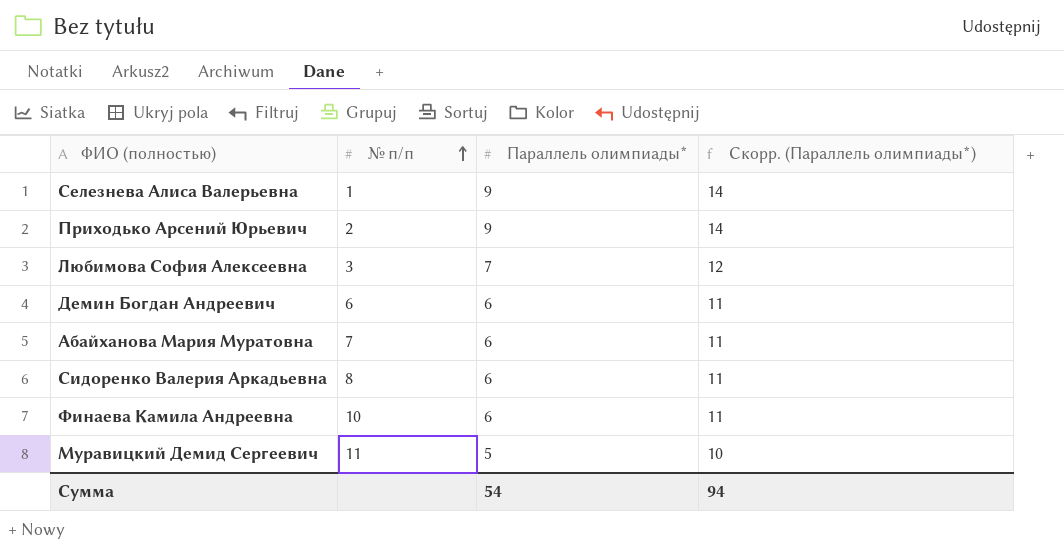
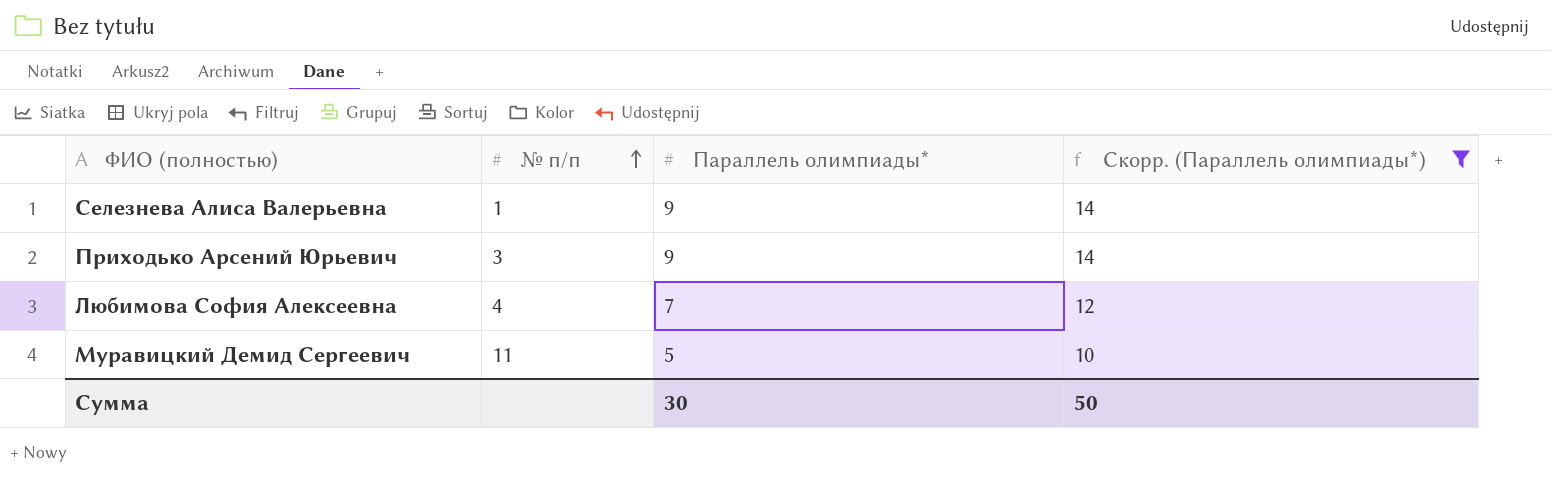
filter: none -> Скорр. (Параллель олимпиады*) != 11
Приходько Арсений Юрьевич | № п/п: 2 -> 3
Любимова София Алексеевна | № п/п: 3 -> 4
Сумма | Параллель олимпиады*: 54 -> 30
Сумма | Скорр. (Параллель олимпиады*): 94 -> 50

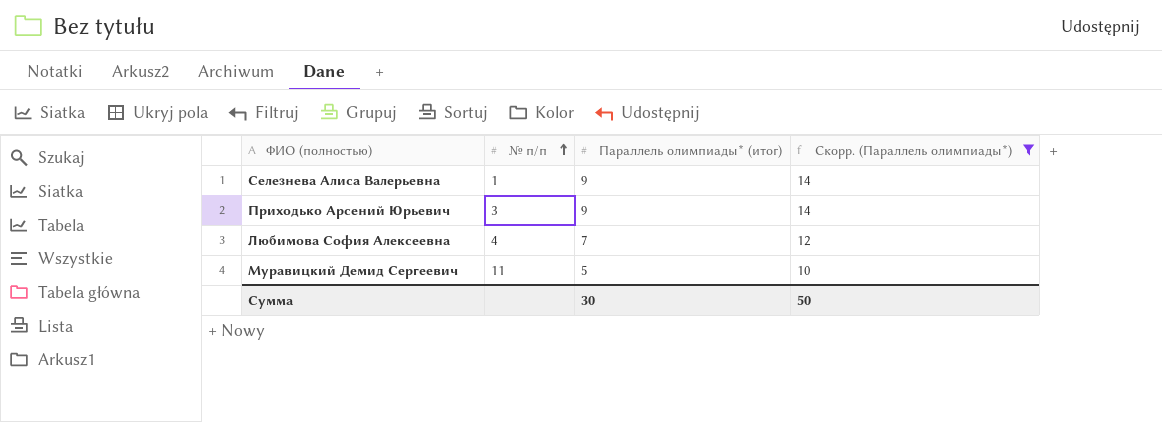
column name: Параллель олимпиады* -> Параллель олимпиады* (итог)

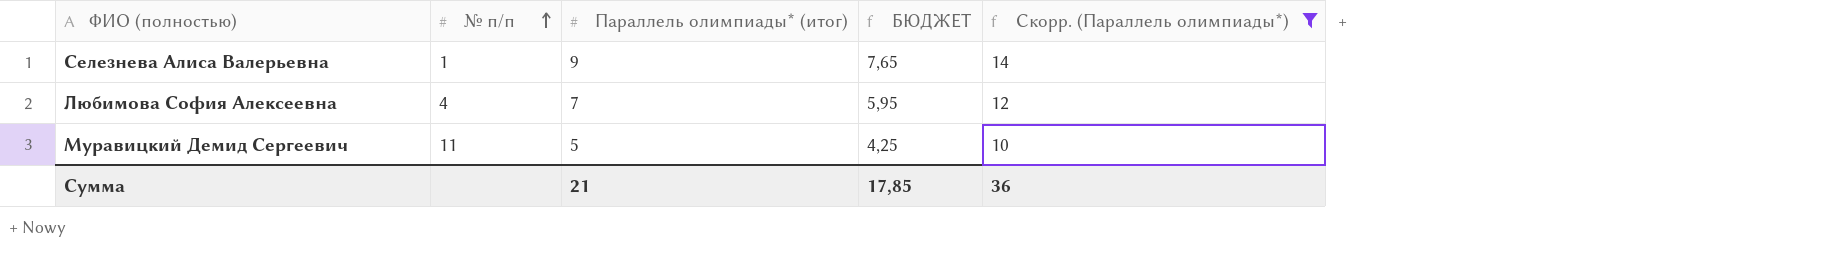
column БЮДЖЕТ | formula: none -> [Параллель олимпиады* (итог)] * 0,85
row Приходько Арсений Юрьевич: 3 | 9 | 14 -> none
Сумма | Параллель олимпиады* (итог): 30 -> 21
Сумма | Скорр. (Параллель олимпиады*): 50 -> 36

